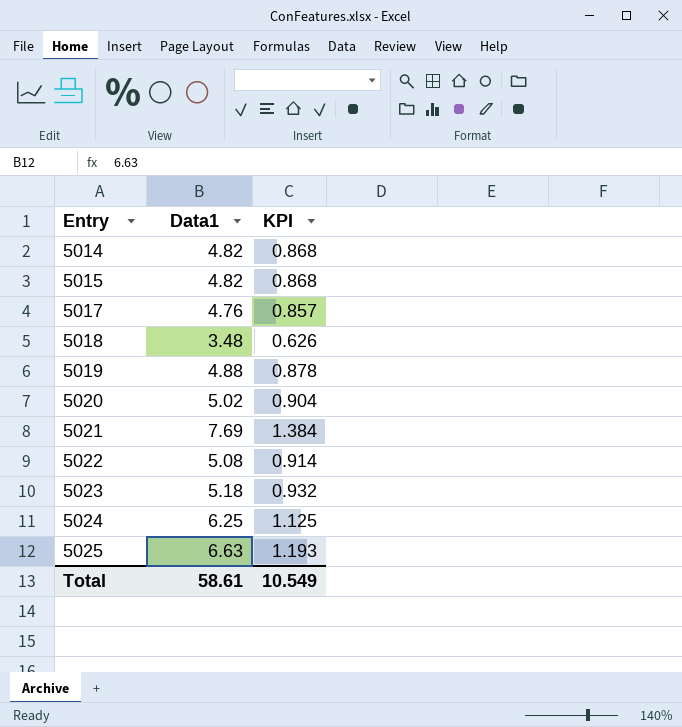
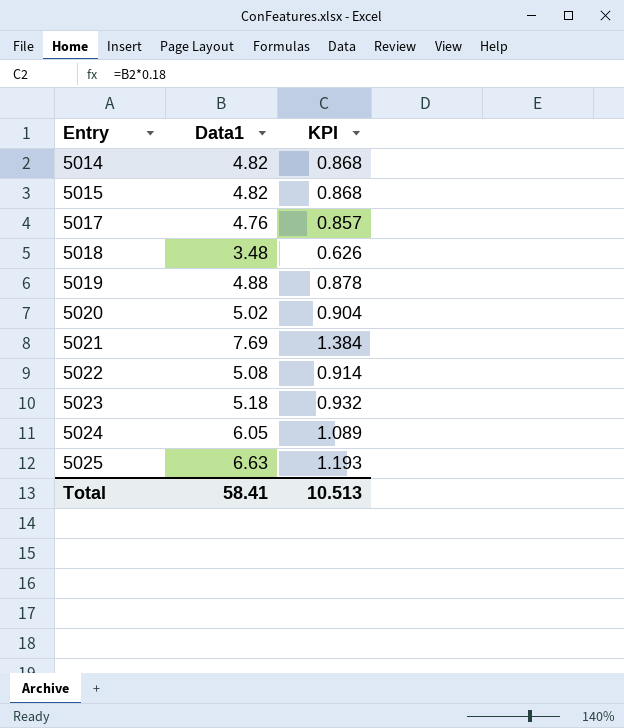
5024 | Data1: 6.25 -> 6.05
5024 | KPI: 1.125 -> 1.089
Total | Data1: 58.61 -> 58.41
Total | KPI: 10.549 -> 10.513

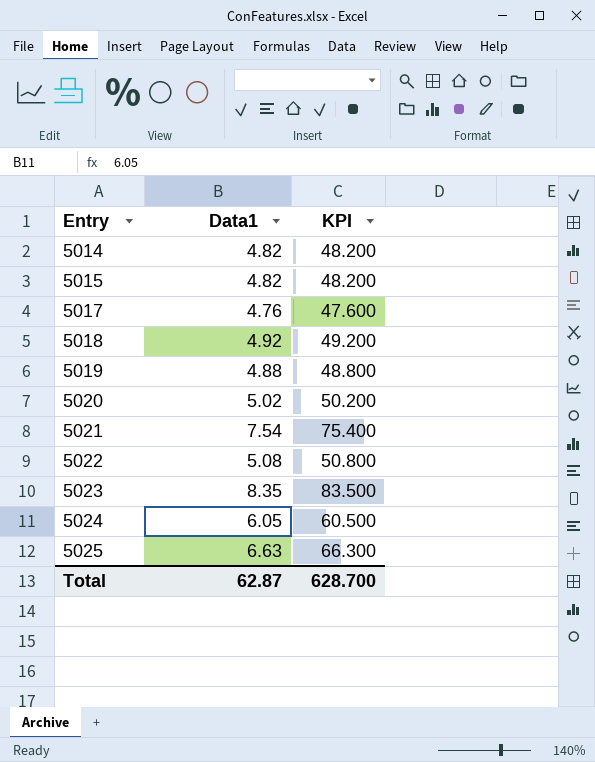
column KPI | formula: [Data1] * 0.18 -> [Data1] * 10
5018 | Data1: 3.48 -> 4.92
5021 | Data1: 7.69 -> 7.54
5023 | Data1: 5.18 -> 8.35
Total | Data1: 58.41 -> 62.87
Total | KPI: 10.513 -> 628.700

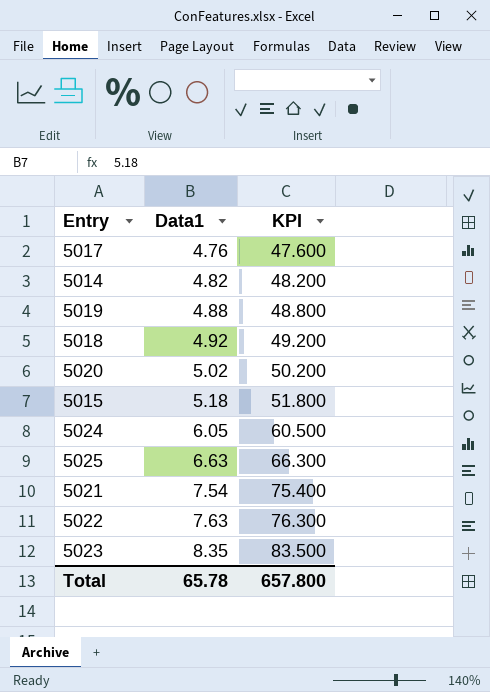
row order: Entry ascending -> Data1 ascending
5015 | Data1: 4.82 -> 5.18
5015 | KPI: 48.200 -> 51.800
5022 | Data1: 5.08 -> 7.63
5022 | KPI: 50.800 -> 76.300
Total | Data1: 62.87 -> 65.78
Total | KPI: 628.700 -> 657.800

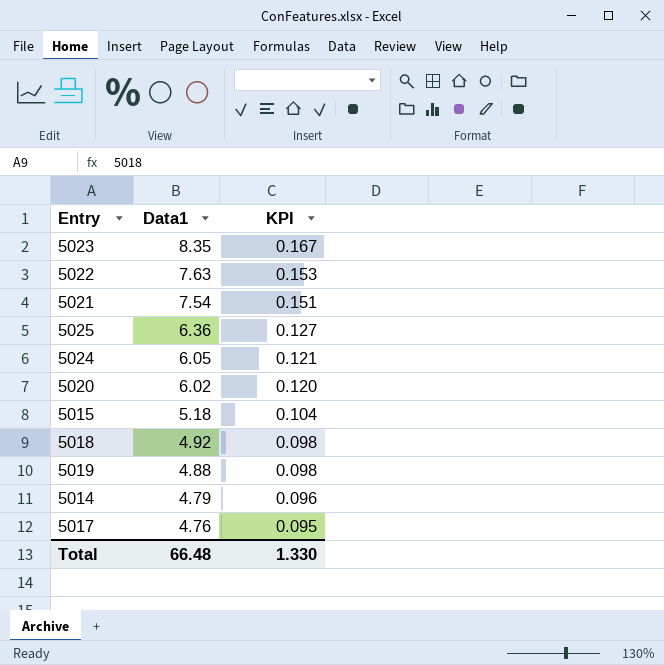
row order: Data1 ascending -> Data1 descending
column KPI | formula: [Data1] * 10 -> [Data1] * 0.02
5025 | Data1: 6.63 -> 6.36
5020 | Data1: 5.02 -> 6.02
5014 | Data1: 4.82 -> 4.79
Total | Data1: 65.78 -> 66.48
Total | KPI: 657.800 -> 1.330

